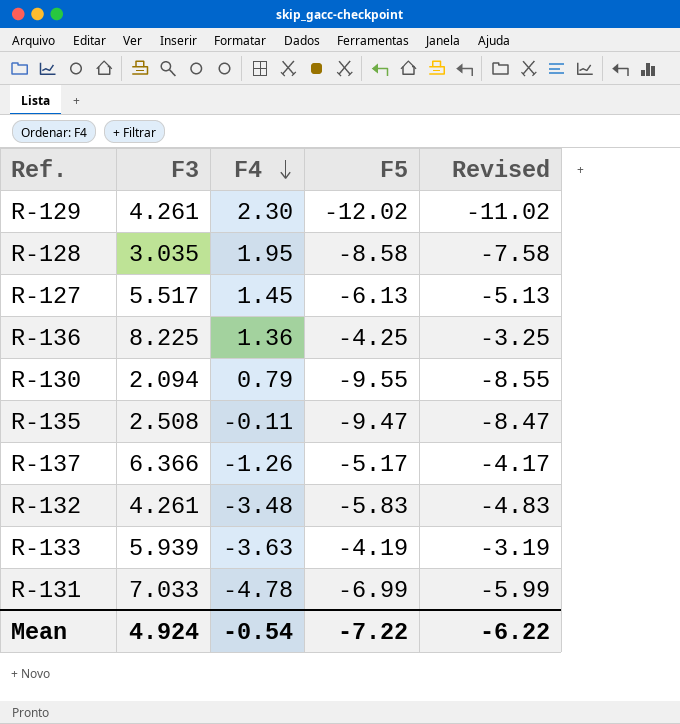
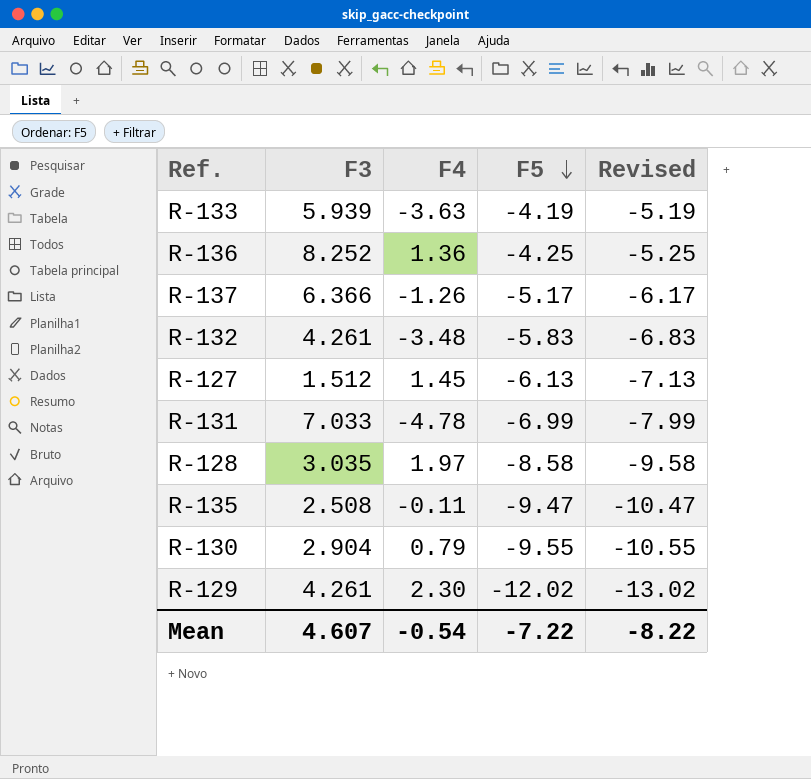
row order: F4 descending -> F5 descending
column Revised | formula: [F5] + 1 -> [F5] - 1
R-136 | F3: 8.225 -> 8.252
R-127 | F3: 5.517 -> 1.512
R-128 | F4: 1.95 -> 1.97
R-130 | F3: 2.094 -> 2.904
Mean | F3: 4.924 -> 4.607
Mean | Revised: -6.22 -> -8.22

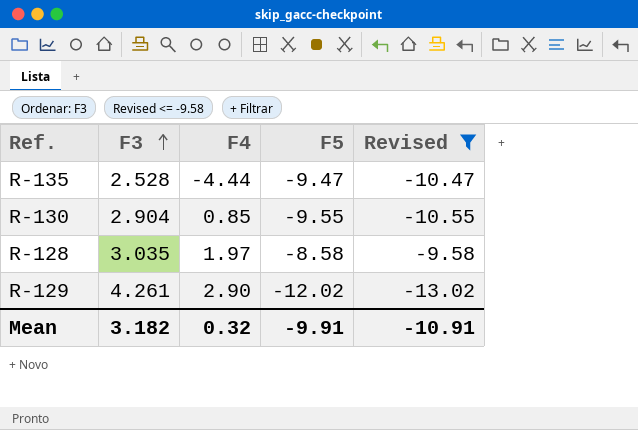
filter: none -> Revised <= -9.58
row order: F5 descending -> F3 ascending
R-135 | F3: 2.508 -> 2.528
R-135 | F4: -0.11 -> -4.44
R-130 | F4: 0.79 -> 0.85
R-129 | F4: 2.30 -> 2.90
Mean | F3: 4.607 -> 3.182
Mean | F4: -0.54 -> 0.32
Mean | F5: -7.22 -> -9.91
Mean | Revised: -8.22 -> -10.91

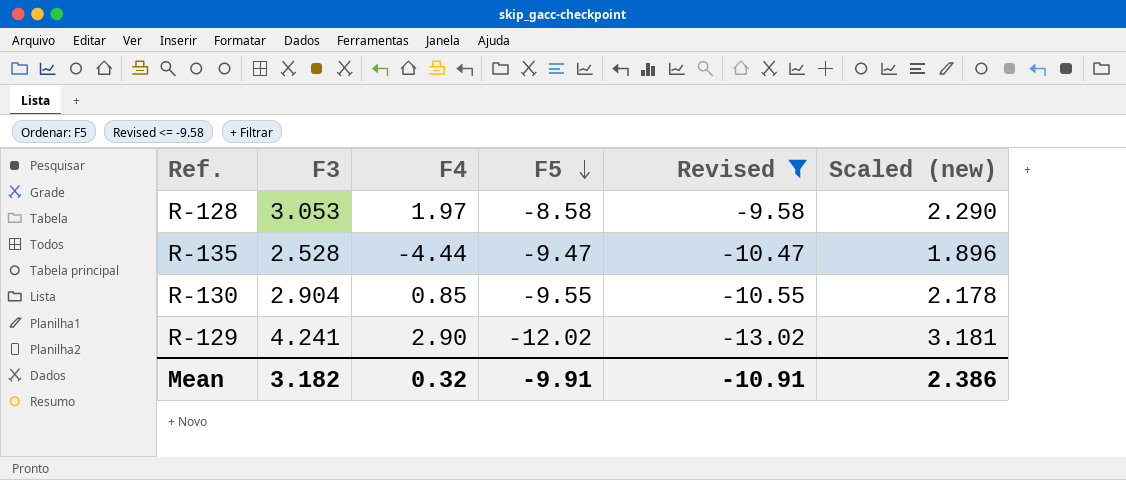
row order: F3 ascending -> F5 descending
column Scaled (new) | formula: none -> [F3] * 0.75
R-128 | F3: 3.035 -> 3.053
R-129 | F3: 4.261 -> 4.241

